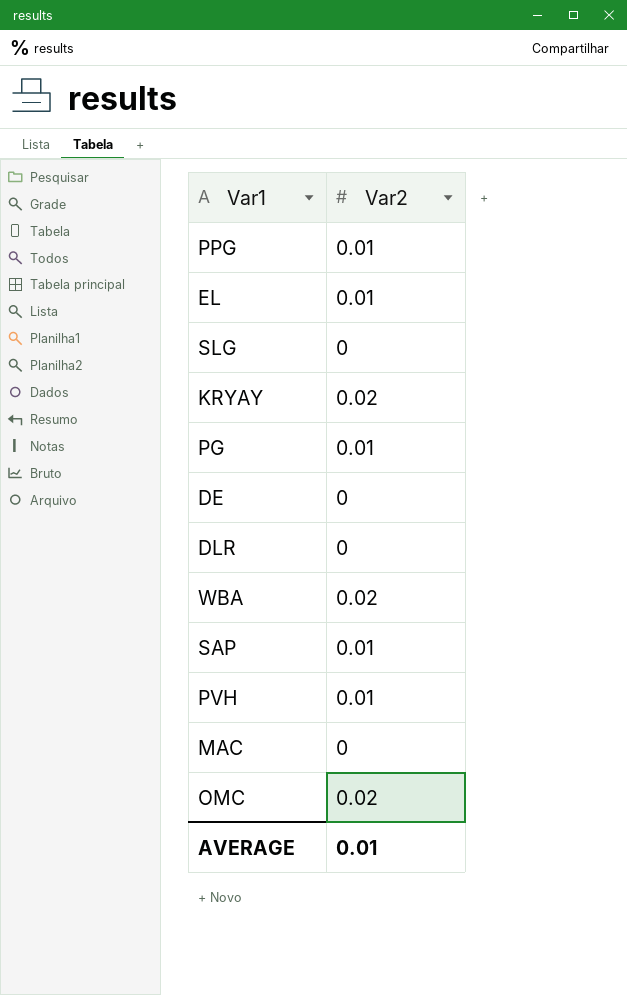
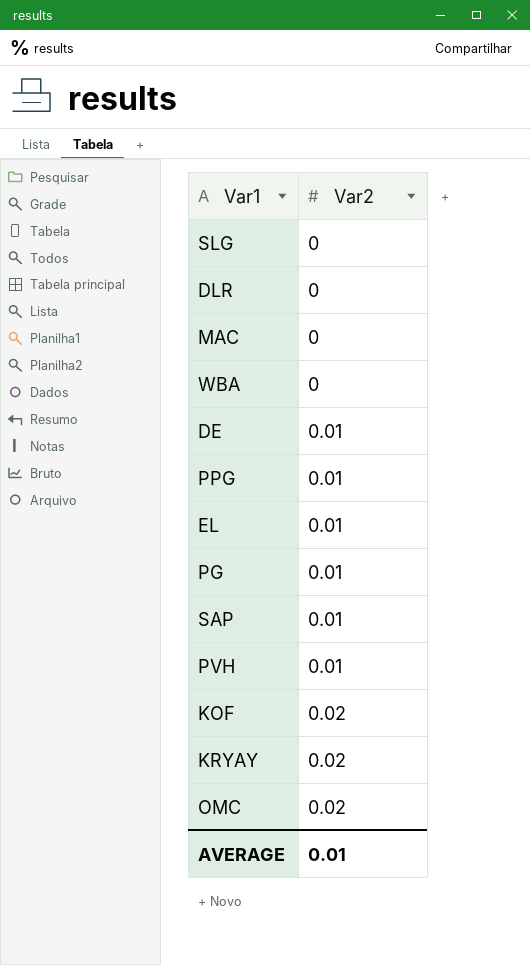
row order: none -> Var2 ascending
WBA | Var2: 0.02 -> 0
DE | Var2: 0 -> 0.01
row KOF: none -> 0.02

